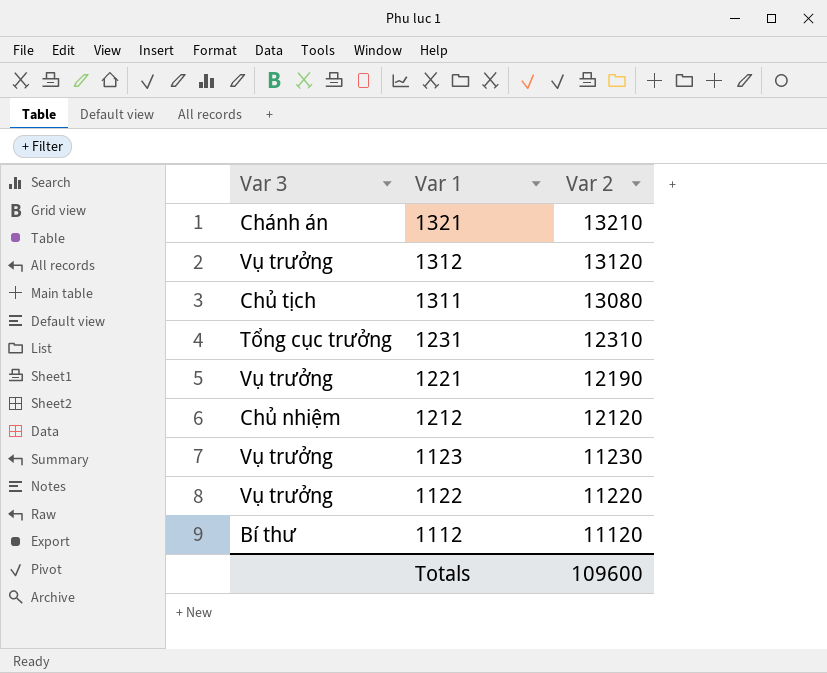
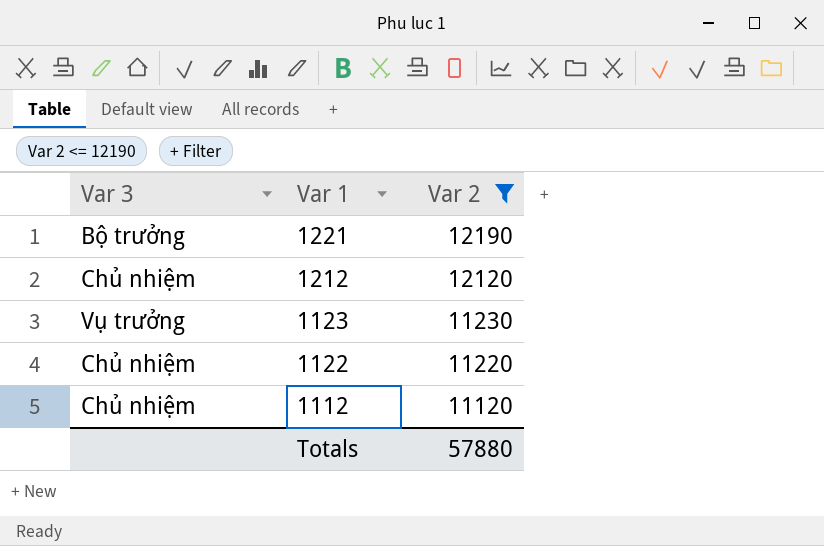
filter: none -> Var 2 <= 12190
1221 | Var 3: Vụ trưởng -> Bộ trưởng
1122 | Var 3: Vụ trưởng -> Chủ nhiệm
1112 | Var 3: Bí thư -> Chủ nhiệm
Totals | Var 2: 109600 -> 57880

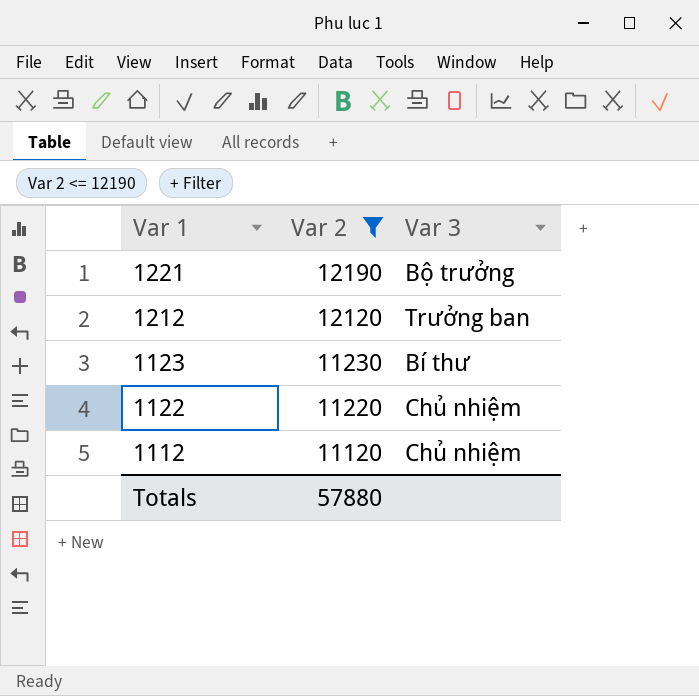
column Var 3 | position: 1 -> 3
1212 | Var 3: Chủ nhiệm -> Trưởng ban
1123 | Var 3: Vụ trưởng -> Bí thư

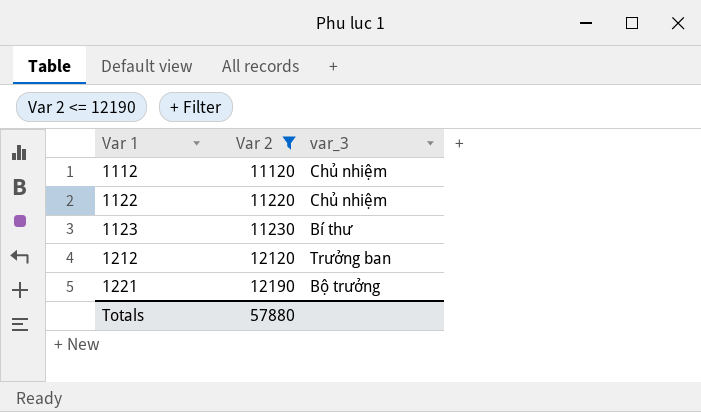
row order: Var 1 descending -> Var 1 ascending
column name: Var 3 -> var_3

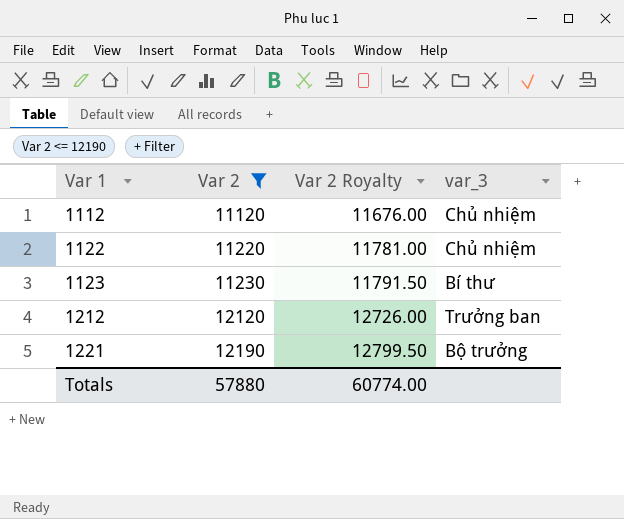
column Var 2 Royalty | formula: none -> [Var 2] * 1.05

